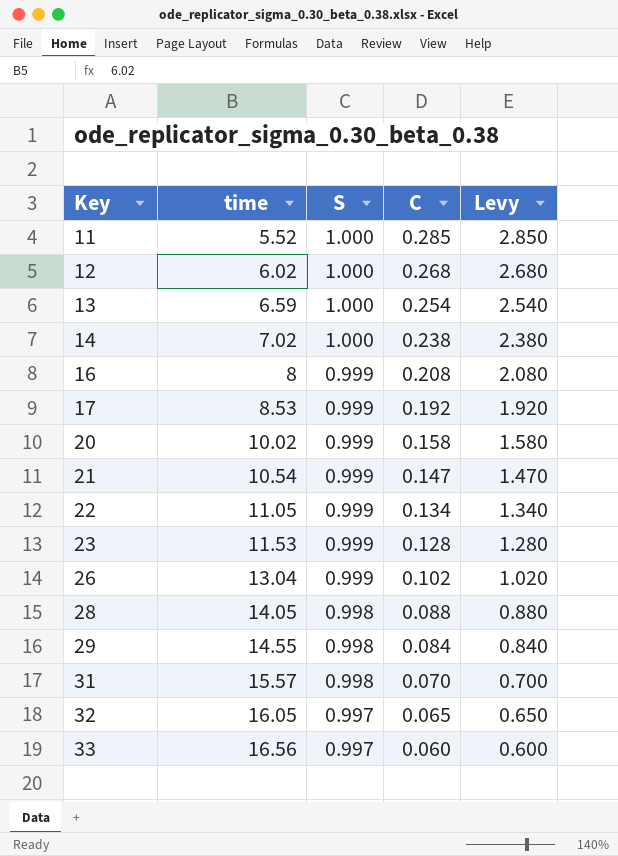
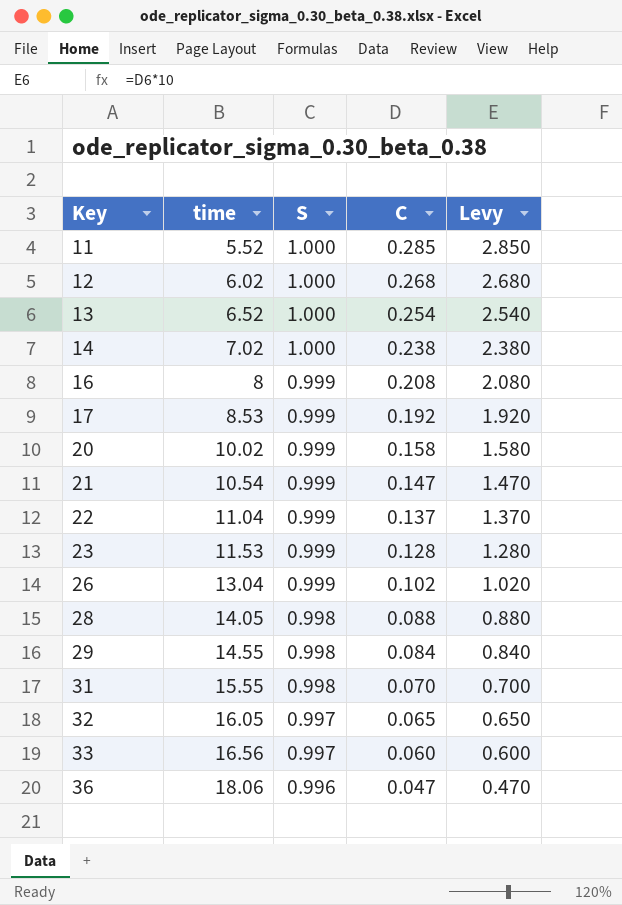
13 | time: 6.59 -> 6.52
22 | time: 11.05 -> 11.04
22 | C: 0.134 -> 0.137
22 | Levy: 1.340 -> 1.370
31 | time: 15.57 -> 15.55
row 36: none -> 18.06 | 0.996 | 0.047 | 0.470

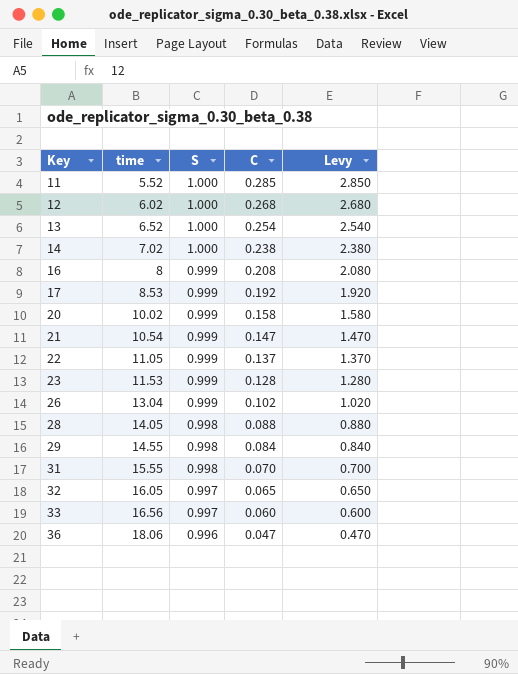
22 | time: 11.04 -> 11.05

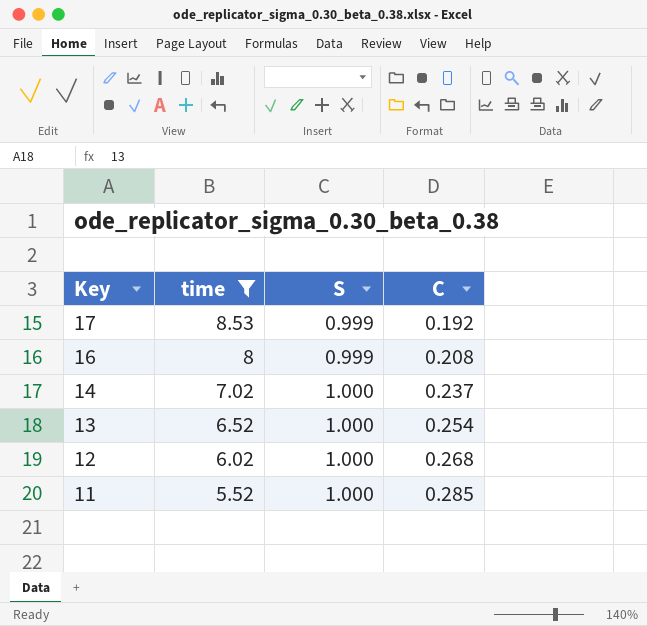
filter: none -> time <= 8.53
row order: Key ascending -> Key descending
column Levy | formula: [C] * 10 -> none
14 | C: 0.238 -> 0.237

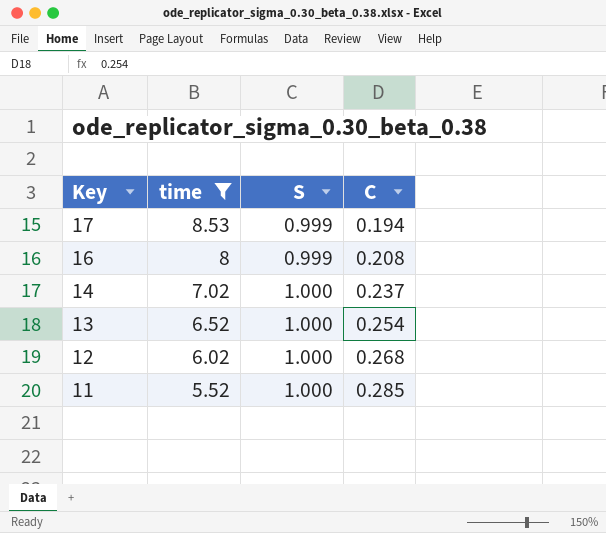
17 | C: 0.192 -> 0.194

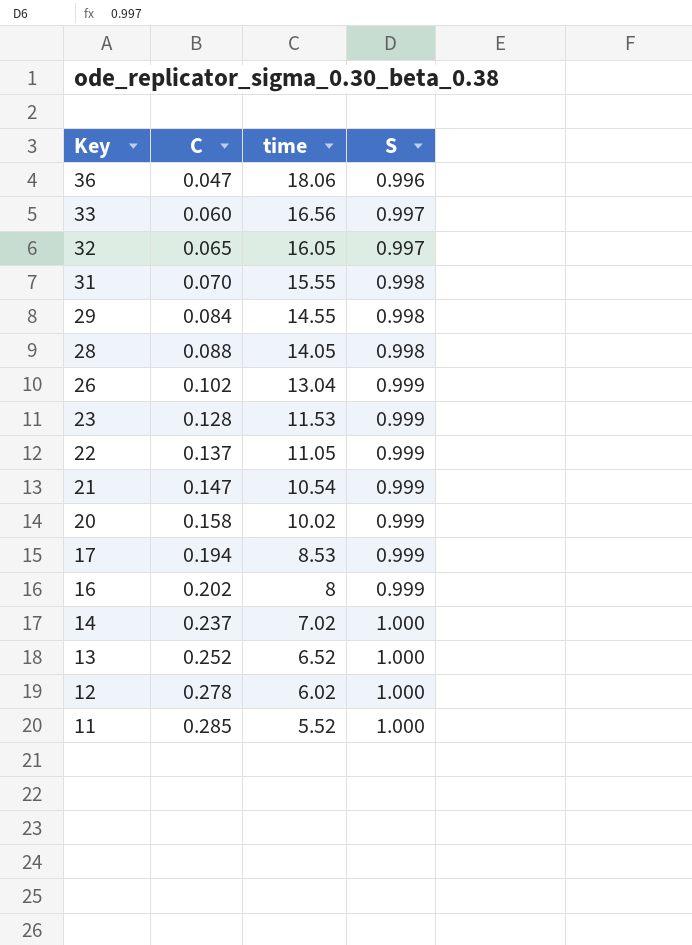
filter: time <= 8.53 -> none
column C | position: 4 -> 2
16 | C: 0.208 -> 0.202
13 | C: 0.254 -> 0.252
12 | C: 0.268 -> 0.278

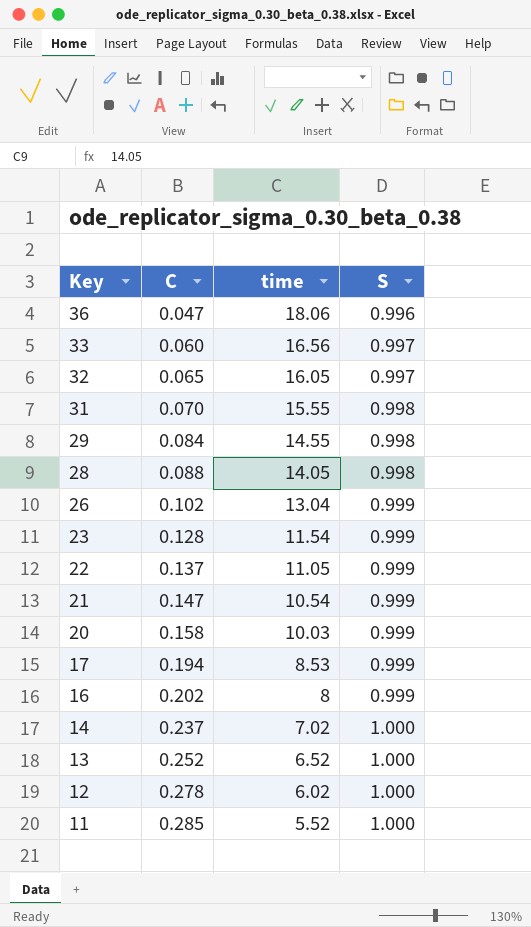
23 | time: 11.53 -> 11.54
20 | time: 10.02 -> 10.03

